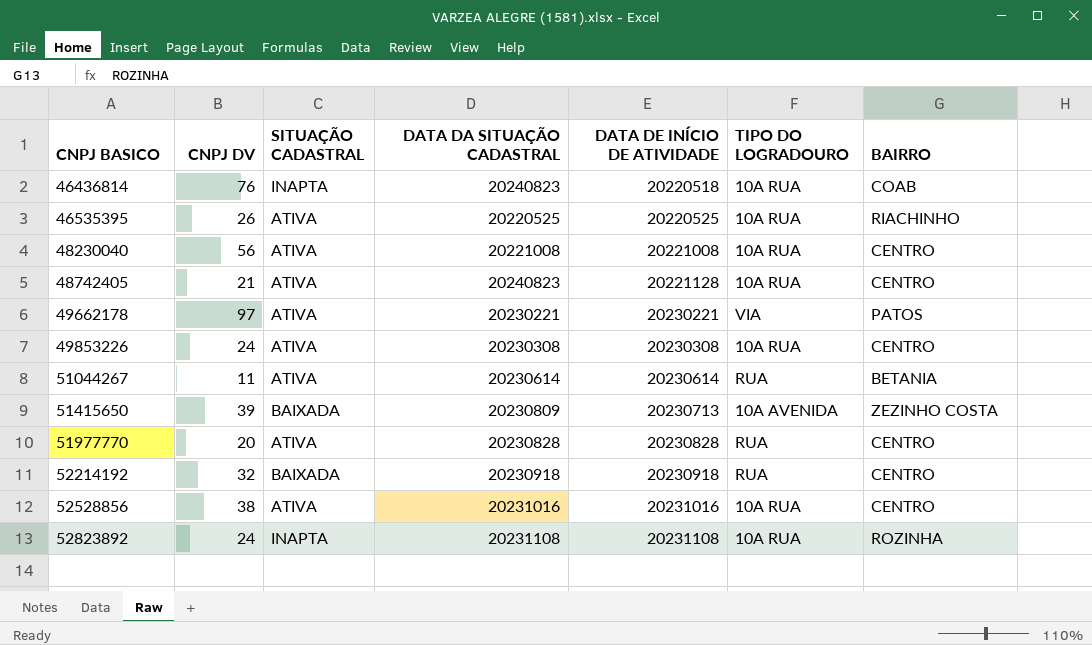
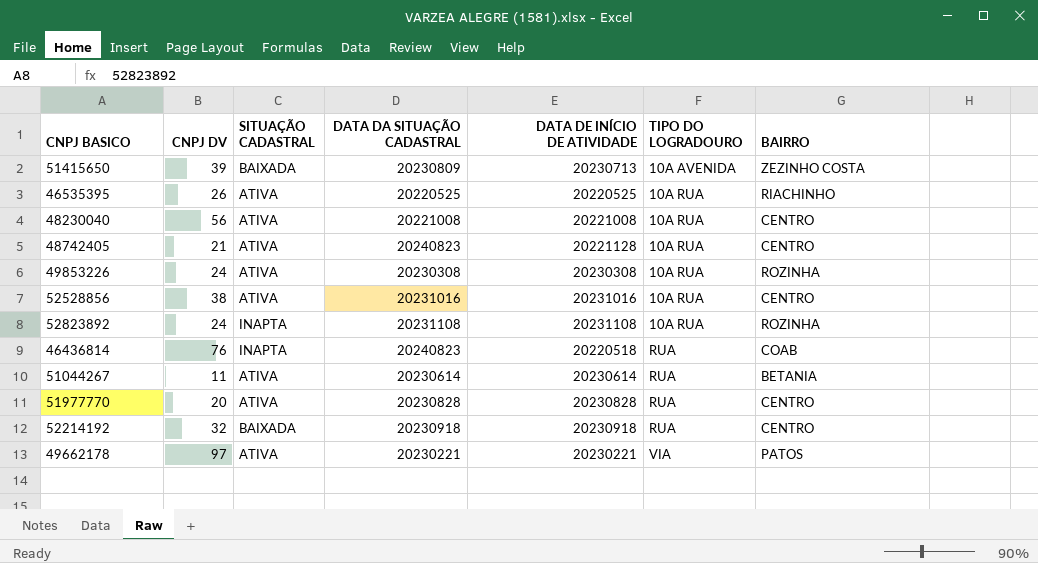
row order: CNPJ BASICO ascending -> TIPO DO LOGRADOURO ascending
49853226 | BAIRRO: CENTRO -> ROZINHA
46436814 | TIPO DO LOGRADOURO: 10A RUA -> RUA

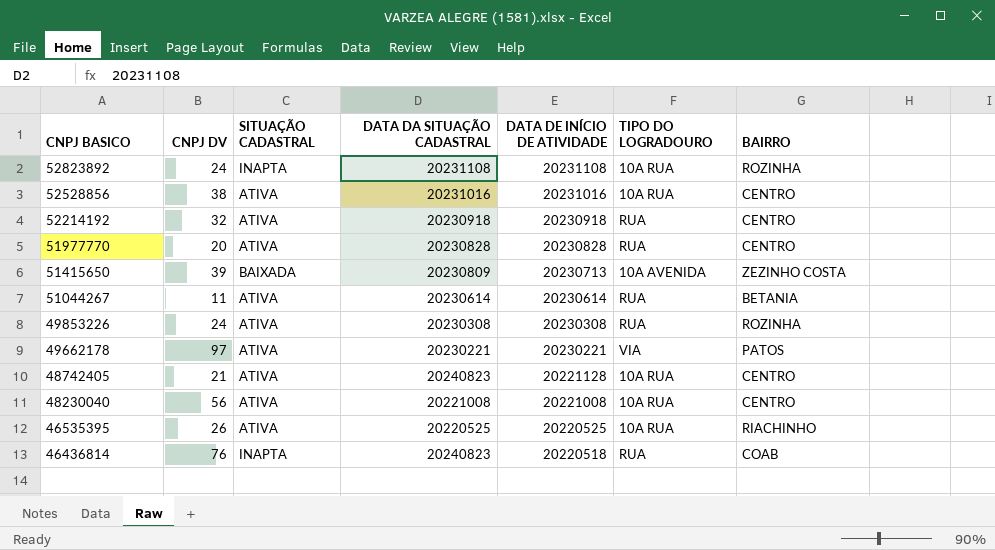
row order: TIPO DO LOGRADOURO ascending -> CNPJ BASICO descending
52214192 | SITUAÇÃO CADASTRAL: BAIXADA -> ATIVA
49853226 | TIPO DO LOGRADOURO: 10A RUA -> RUA

